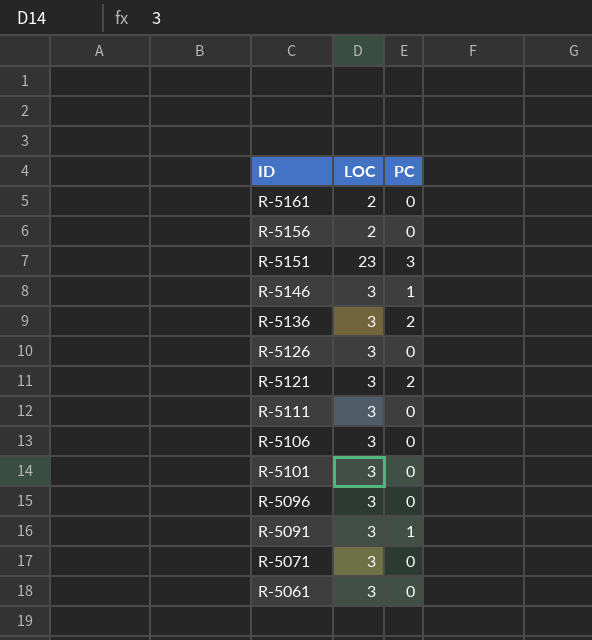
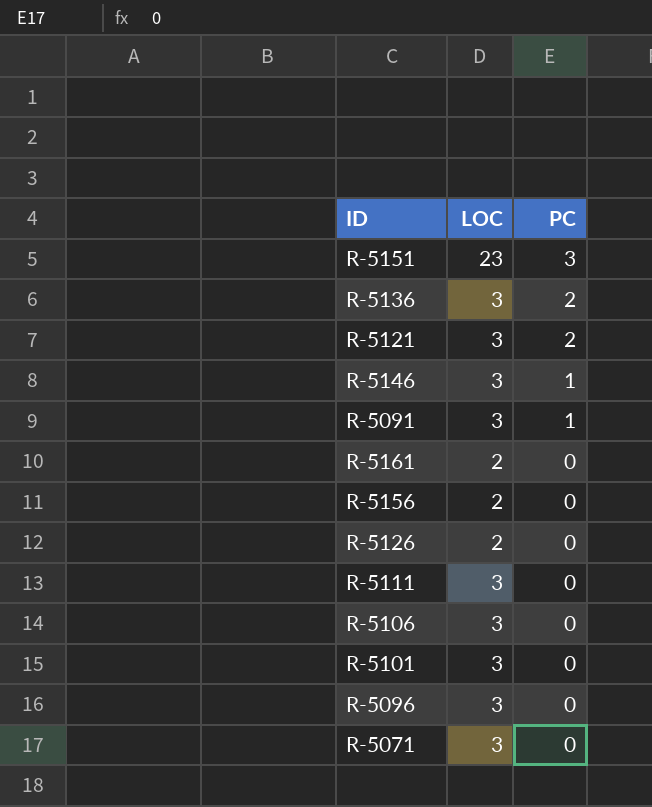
row order: ID descending -> PC descending
row R-5061: 3 | 0 -> none
R-5126 | LOC: 3 -> 2

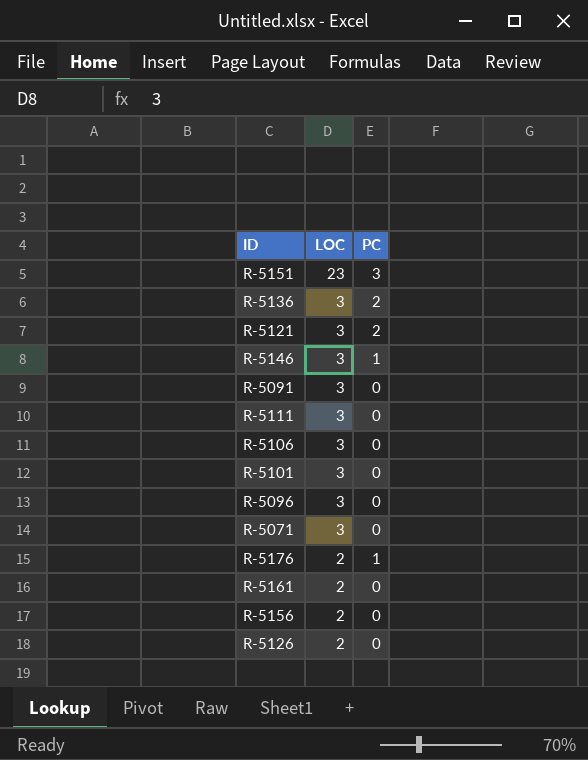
row order: PC descending -> LOC descending
R-5091 | PC: 1 -> 0
row R-5176: none -> 2 | 1

